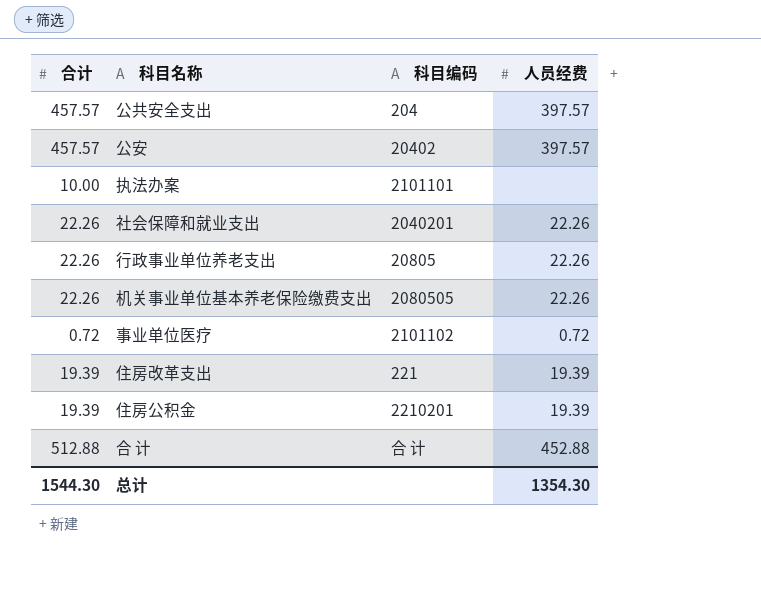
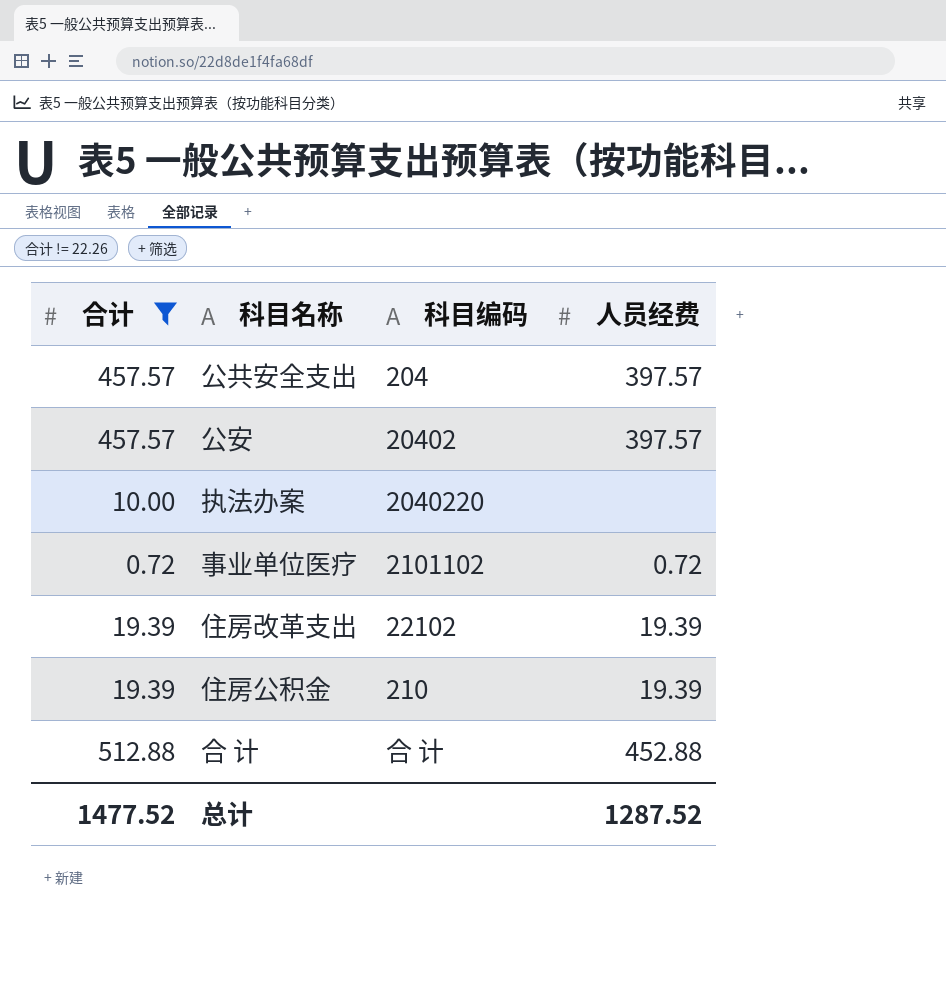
filter: none -> 合计 != 22.26
执法办案 | 科目编码: 2101101 -> 2040220
住房改革支出 | 科目编码: 221 -> 22102
住房公积金 | 科目编码: 2210201 -> 210
总计 | 合计: 1544.30 -> 1477.52
总计 | 人员经费: 1354.30 -> 1287.52

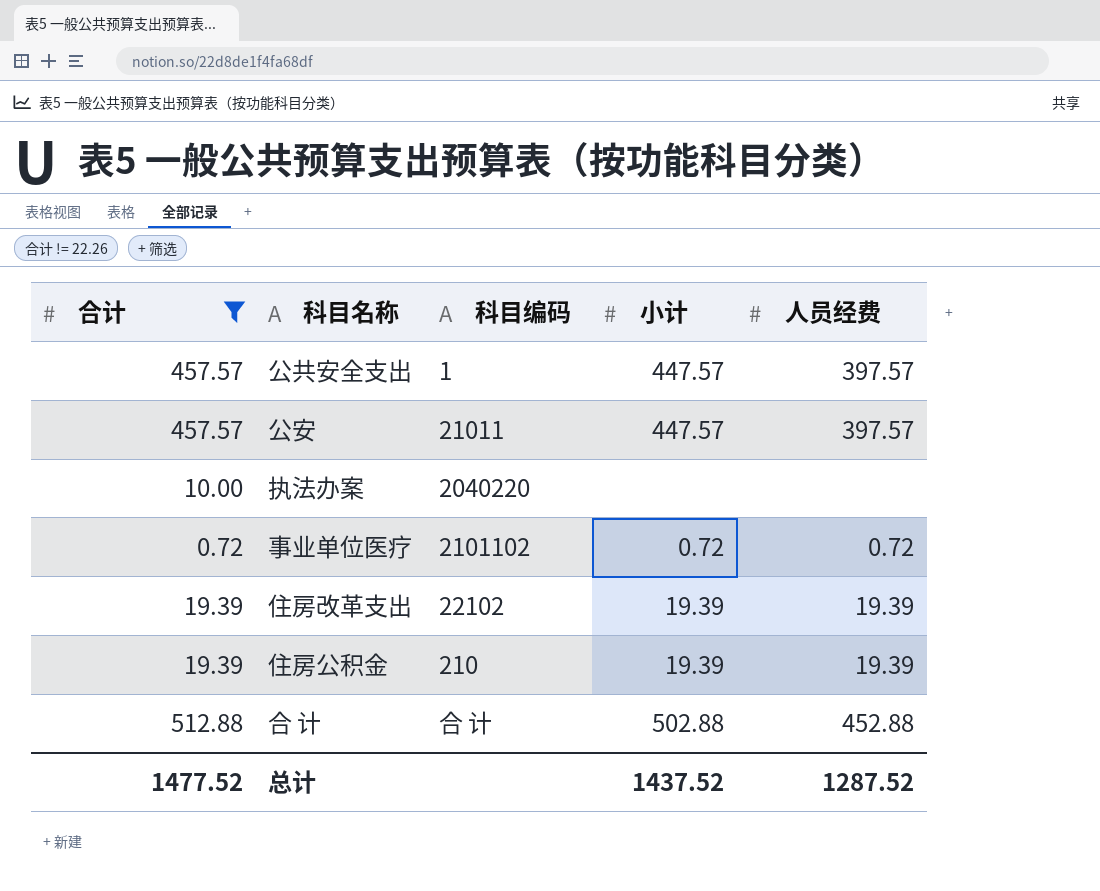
column 小计 | position: none -> 4
公共安全支出 | 科目编码: 204 -> 1
公安 | 科目编码: 20402 -> 21011

